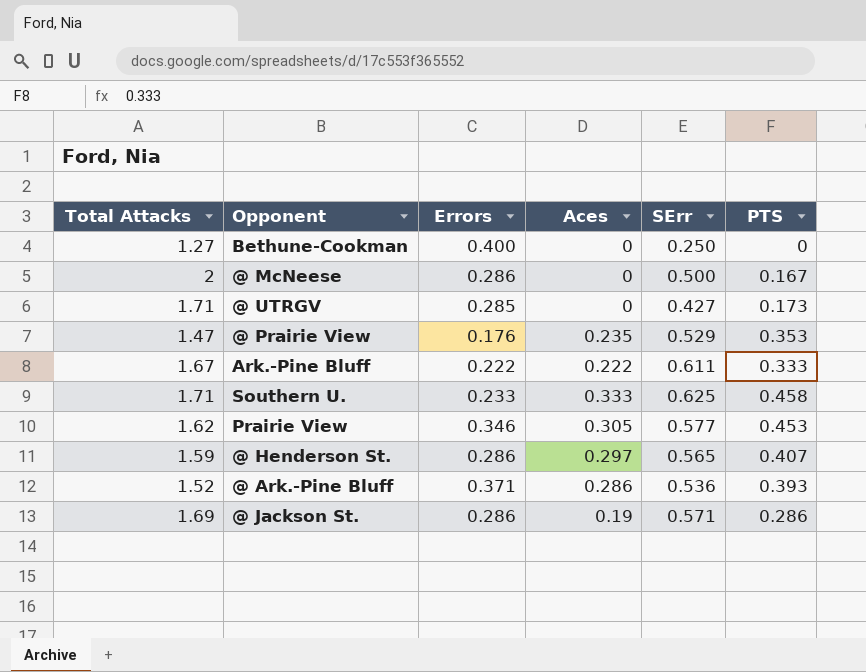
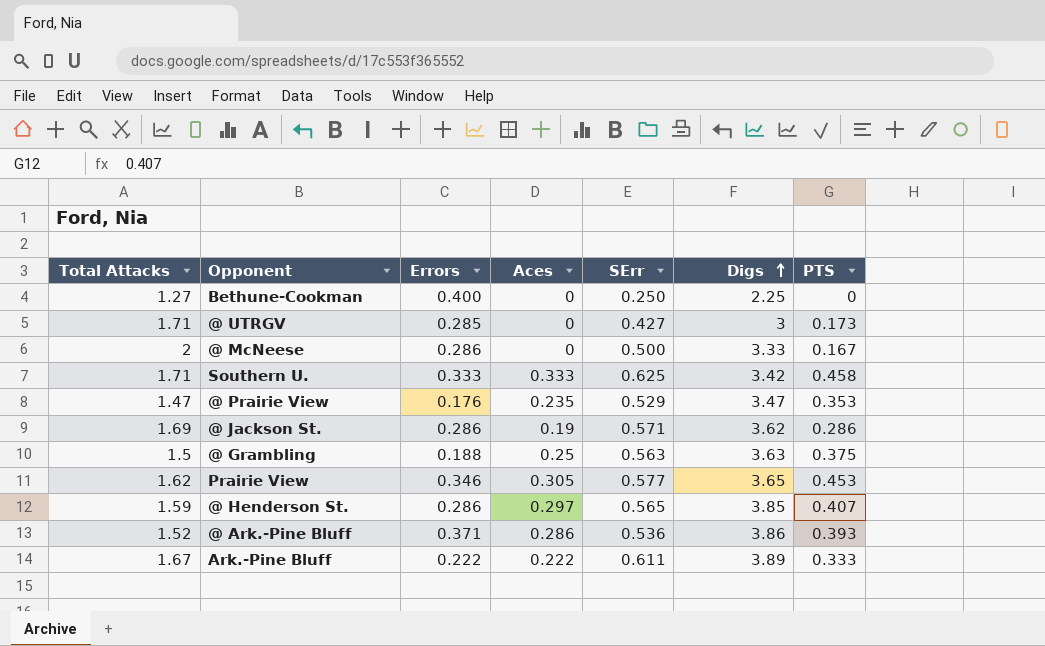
row order: none -> Digs ascending
column Digs | position: none -> 6
Southern U. | Errors: 0.233 -> 0.333
row @ Grambling: none -> 1.5 | 0.188 | 0.25 | 0.563 | 3.63 | 0.375

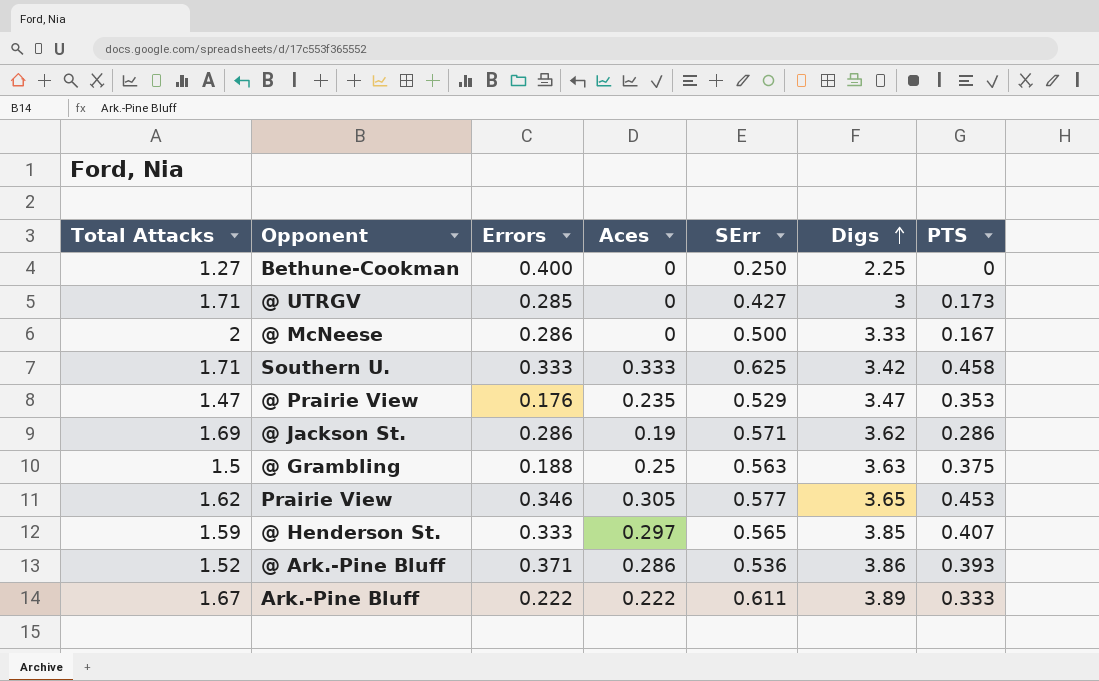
@ Henderson St. | Errors: 0.286 -> 0.333

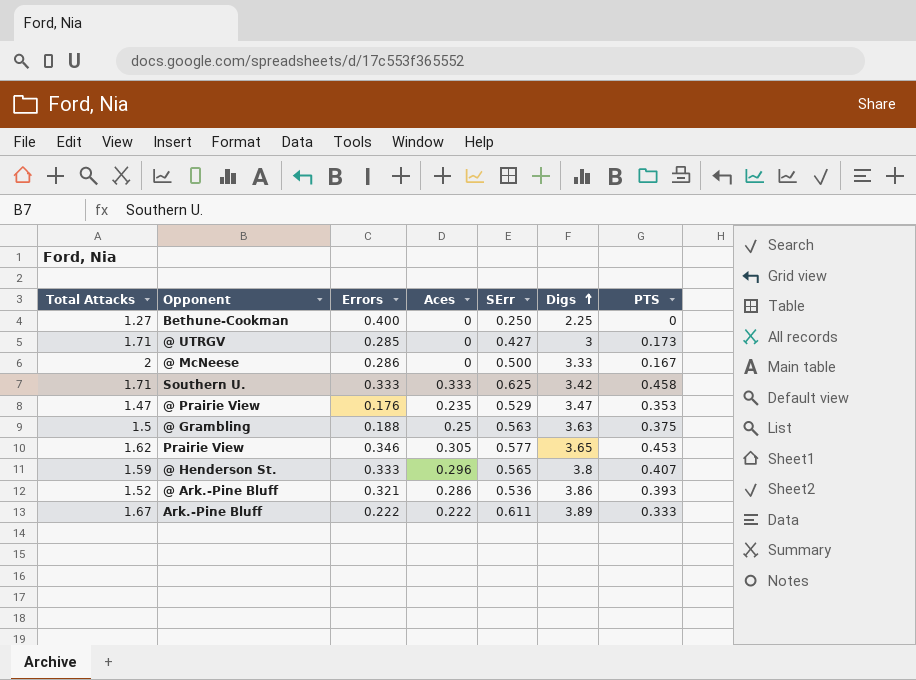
row @ Jackson St.: 1.69 | 0.286 | 0.19 | 0.571 | 3.62 | 0.286 -> none
@ Henderson St. | Aces: 0.297 -> 0.296
@ Henderson St. | Digs: 3.85 -> 3.8
@ Ark.-Pine Bluff | Errors: 0.371 -> 0.321

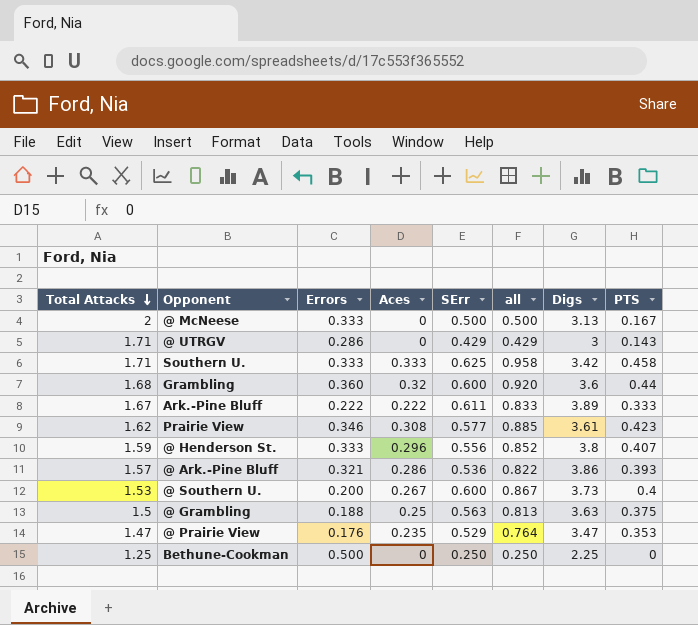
row order: Digs ascending -> Total Attacks descending
column all | formula: none -> [Aces] + [SErr]
@ McNeese | Errors: 0.286 -> 0.333
@ McNeese | Digs: 3.33 -> 3.13
@ UTRGV | Errors: 0.285 -> 0.286
@ UTRGV | SErr: 0.427 -> 0.429
@ UTRGV | PTS: 0.173 -> 0.143
row Grambling: none -> 1.68 | 0.360 | 0.32 | 0.600 | 0.920 | 3.6 | 0.44
Prairie View | Aces: 0.305 -> 0.308
Prairie View | Digs: 3.65 -> 3.61
Prairie View | PTS: 0.453 -> 0.423
@ Henderson St. | SErr: 0.565 -> 0.556
@ Ark.-Pine Bluff | Total Attacks: 1.52 -> 1.57
row @ Southern U.: none -> 1.53 | 0.200 | 0.267 | 0.600 | 0.867 | 3.73 | 0.4
Bethune-Cookman | Total Attacks: 1.27 -> 1.25
Bethune-Cookman | Errors: 0.400 -> 0.500

